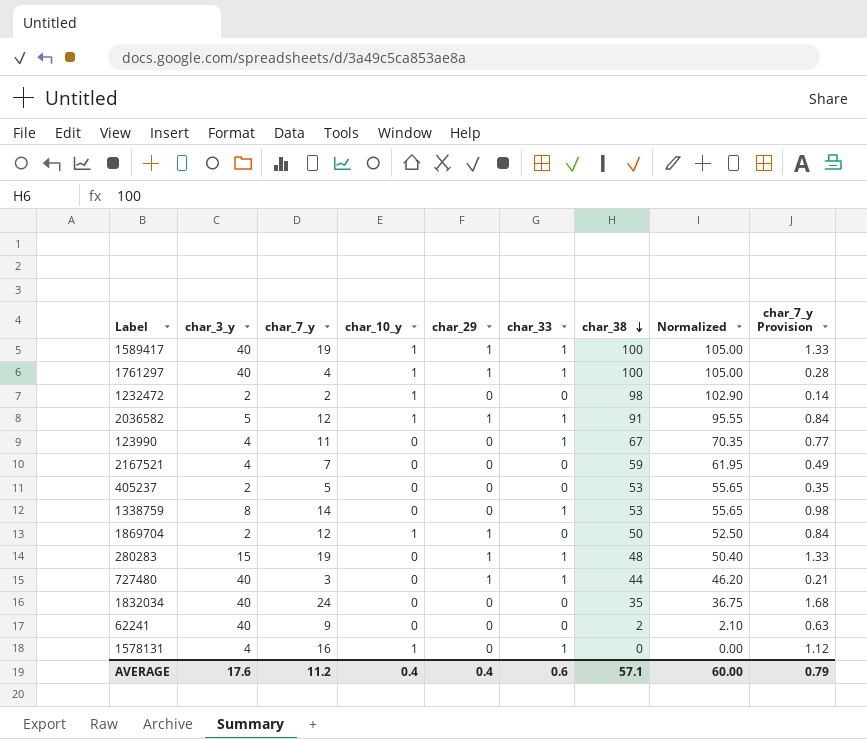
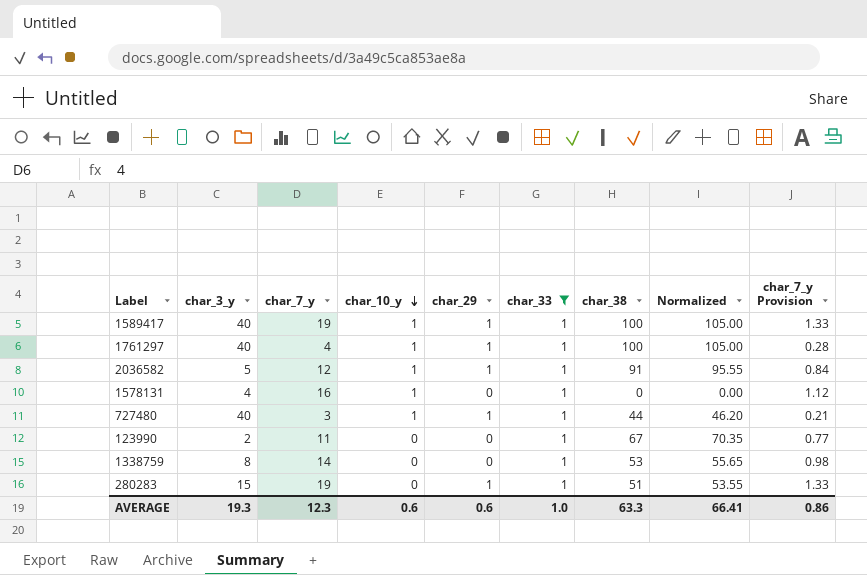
filter: none -> char_33 = 1
row order: char_38 descending -> char_10_y descending
727480 | char_10_y: 0 -> 1
123990 | char_3_y: 4 -> 2
280283 | char_38: 48 -> 51
280283 | Normalized: 50.40 -> 53.55
AVERAGE | char_3_y: 17.6 -> 19.3
AVERAGE | char_7_y: 11.2 -> 12.3
AVERAGE | char_10_y: 0.4 -> 0.6
AVERAGE | char_29: 0.4 -> 0.6
AVERAGE | char_33: 0.6 -> 1.0
AVERAGE | char_38: 57.1 -> 63.3
AVERAGE | Normalized: 60.00 -> 66.41
AVERAGE | char_7_y Provision: 0.79 -> 0.86

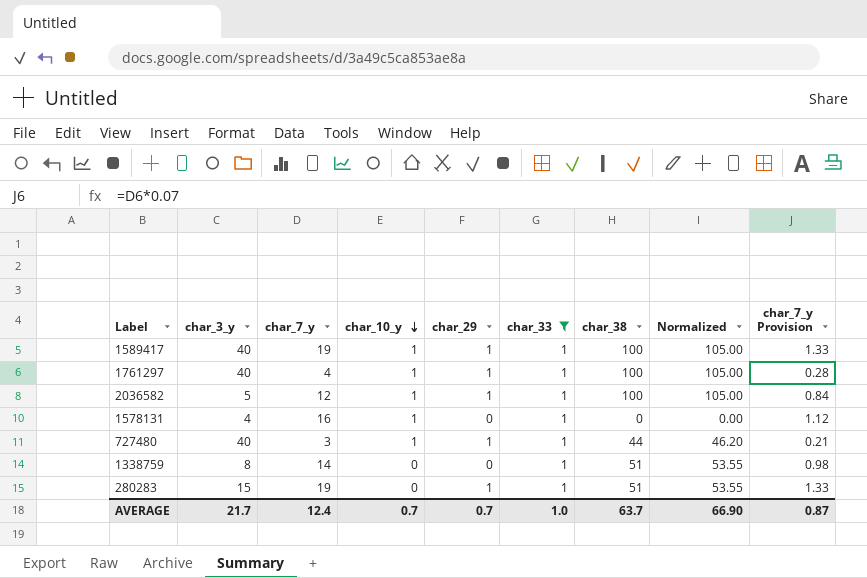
row 123990: 2 | 11 | 0 | 0 | 1 | 67 | 70.35 | 0.77 -> none
2036582 | char_38: 91 -> 100
2036582 | Normalized: 95.55 -> 105.00
1338759 | char_38: 53 -> 51
1338759 | Normalized: 55.65 -> 53.55
AVERAGE | char_3_y: 19.3 -> 21.7
AVERAGE | char_7_y: 12.3 -> 12.4
AVERAGE | char_10_y: 0.6 -> 0.7
AVERAGE | char_29: 0.6 -> 0.7
AVERAGE | char_38: 63.3 -> 63.7
AVERAGE | Normalized: 66.41 -> 66.90
AVERAGE | char_7_y Provision: 0.86 -> 0.87

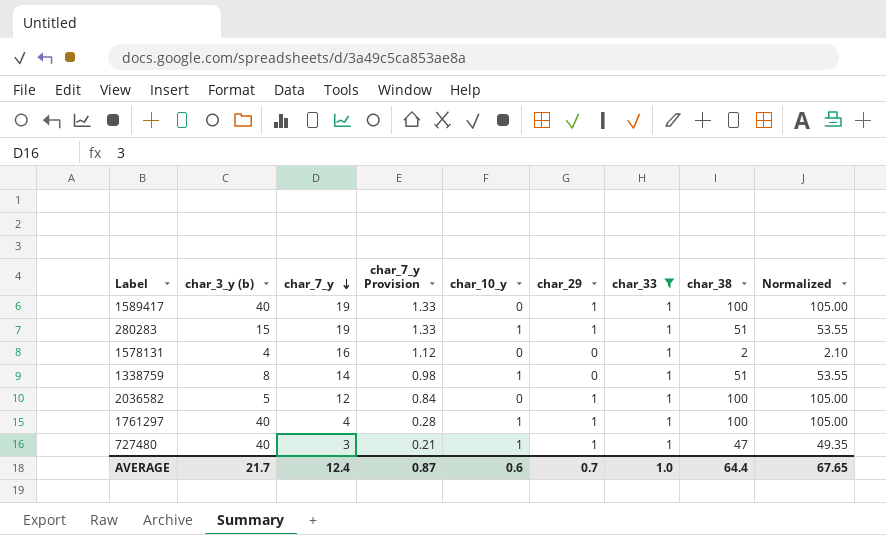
row order: char_10_y descending -> char_7_y descending
column name: char_3_y -> char_3_y (b)
column char_7_y Provision | position: 9 -> 4
1589417 | char_10_y: 1 -> 0
280283 | char_10_y: 0 -> 1
1578131 | char_10_y: 1 -> 0
1578131 | char_38: 0 -> 2
1578131 | Normalized: 0.00 -> 2.10
1338759 | char_10_y: 0 -> 1
2036582 | char_10_y: 1 -> 0
727480 | char_38: 44 -> 47
727480 | Normalized: 46.20 -> 49.35
AVERAGE | char_10_y: 0.7 -> 0.6
AVERAGE | char_38: 63.7 -> 64.4
AVERAGE | Normalized: 66.90 -> 67.65

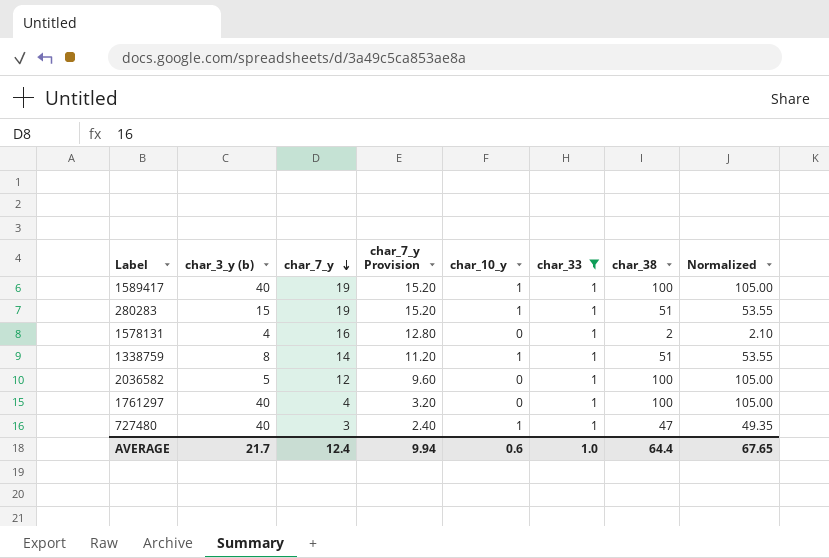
column char_29 | position: 6 -> none
column char_7_y Provision | formula: [char_7_y] * 0.07 -> [char_7_y] * 0.8
1589417 | char_10_y: 0 -> 1
1761297 | char_10_y: 1 -> 0
AVERAGE | char_7_y Provision: 0.87 -> 9.94

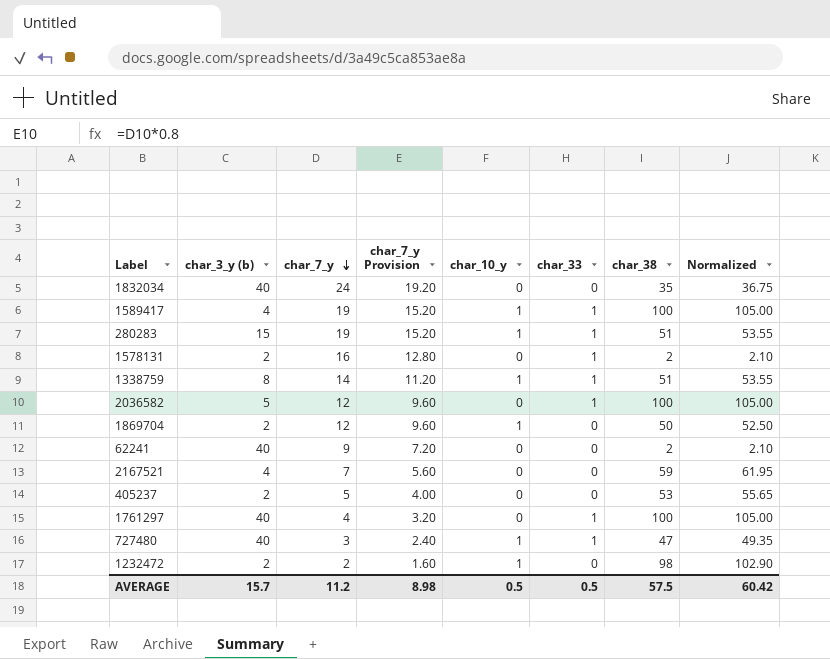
filter: char_33 = 1 -> none
1589417 | char_3_y (b): 40 -> 4
1578131 | char_3_y (b): 4 -> 2
AVERAGE | char_3_y (b): 21.7 -> 15.7
AVERAGE | char_7_y: 12.4 -> 11.2
AVERAGE | char_7_y Provision: 9.94 -> 8.98
AVERAGE | char_10_y: 0.6 -> 0.5
AVERAGE | char_33: 1.0 -> 0.5
AVERAGE | char_38: 64.4 -> 57.5
AVERAGE | Normalized: 67.65 -> 60.42

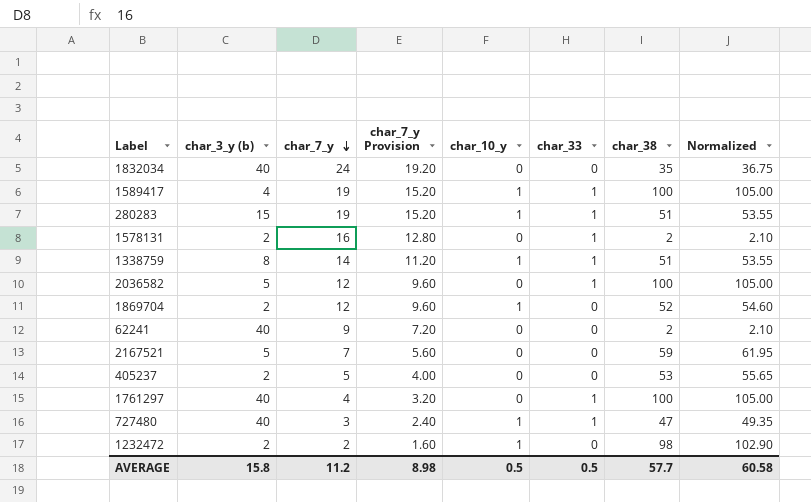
1869704 | char_38: 50 -> 52
1869704 | Normalized: 52.50 -> 54.60
2167521 | char_3_y (b): 4 -> 5
AVERAGE | char_3_y (b): 15.7 -> 15.8
AVERAGE | char_38: 57.5 -> 57.7
AVERAGE | Normalized: 60.42 -> 60.58

